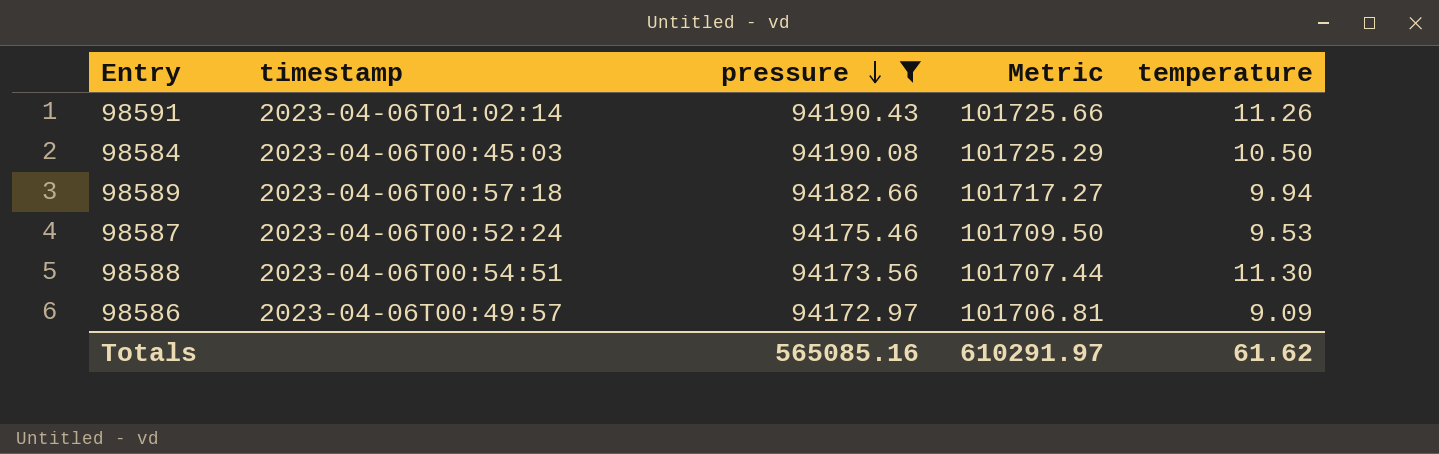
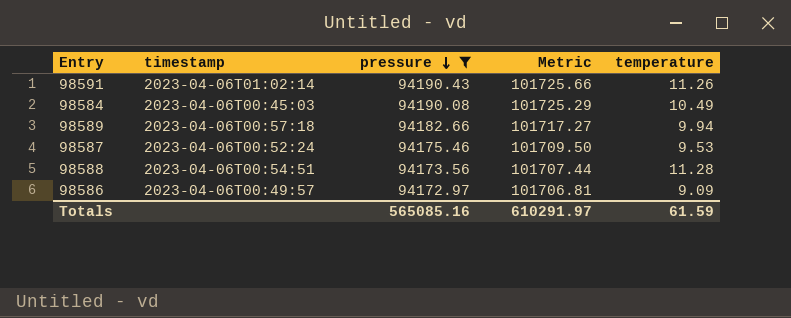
98584 | temperature: 10.50 -> 10.49
98588 | temperature: 11.30 -> 11.28
Totals | temperature: 61.62 -> 61.59

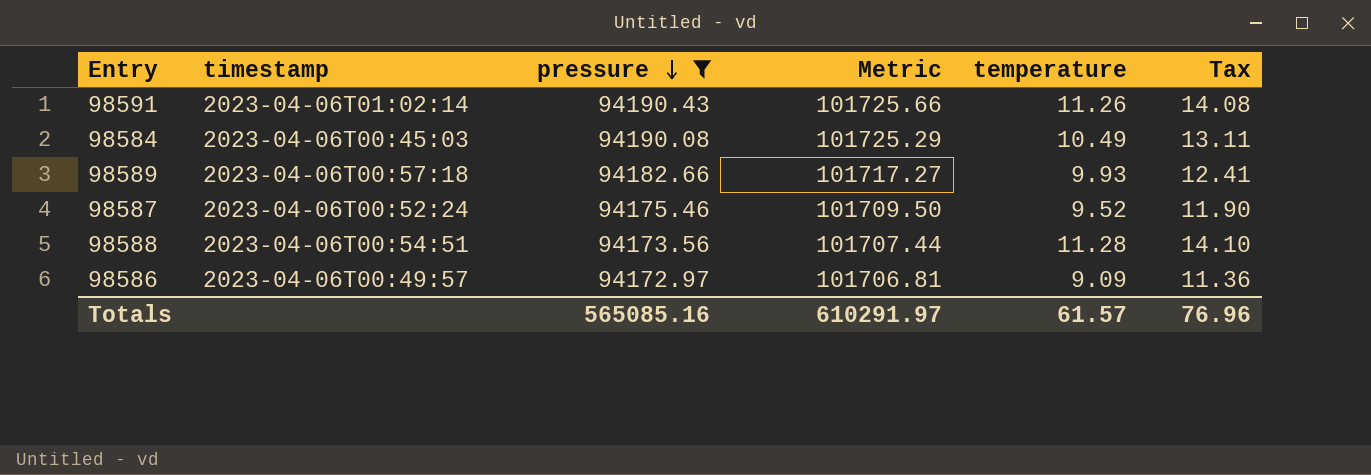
column Tax | formula: none -> [temperature] * 1.25
98589 | temperature: 9.94 -> 9.93
98587 | temperature: 9.53 -> 9.52
Totals | temperature: 61.59 -> 61.57

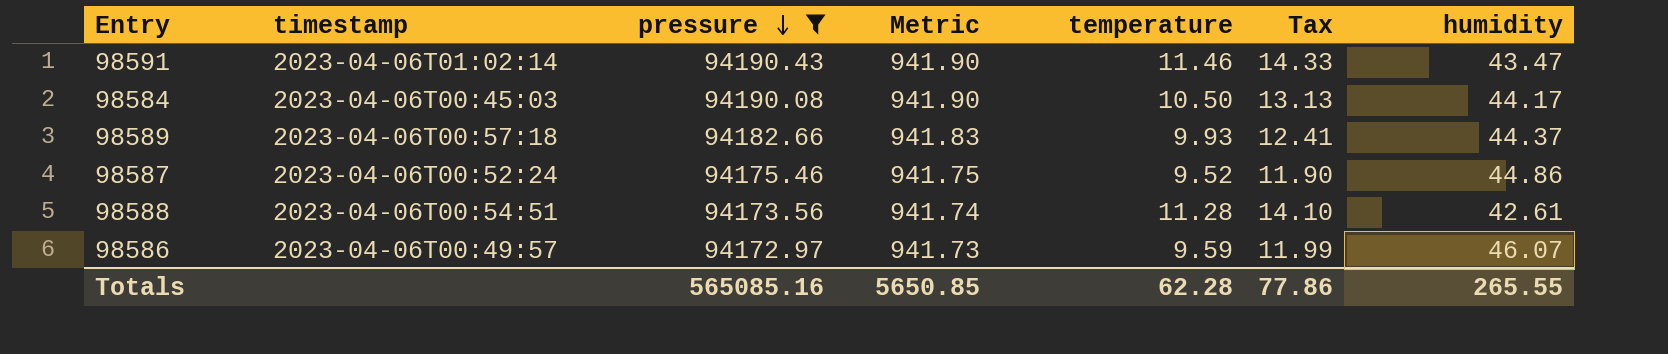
column Metric | formula: [pressure] * 1.08 -> [pressure] * 0.01
column humidity | position: none -> 7
98591 | temperature: 11.26 -> 11.46
98591 | Tax: 14.08 -> 14.33
98584 | temperature: 10.49 -> 10.50
98584 | Tax: 13.11 -> 13.13
98586 | temperature: 9.09 -> 9.59
98586 | Tax: 11.36 -> 11.99
Totals | Metric: 610291.97 -> 5650.85
Totals | temperature: 61.57 -> 62.28
Totals | Tax: 76.96 -> 77.86

